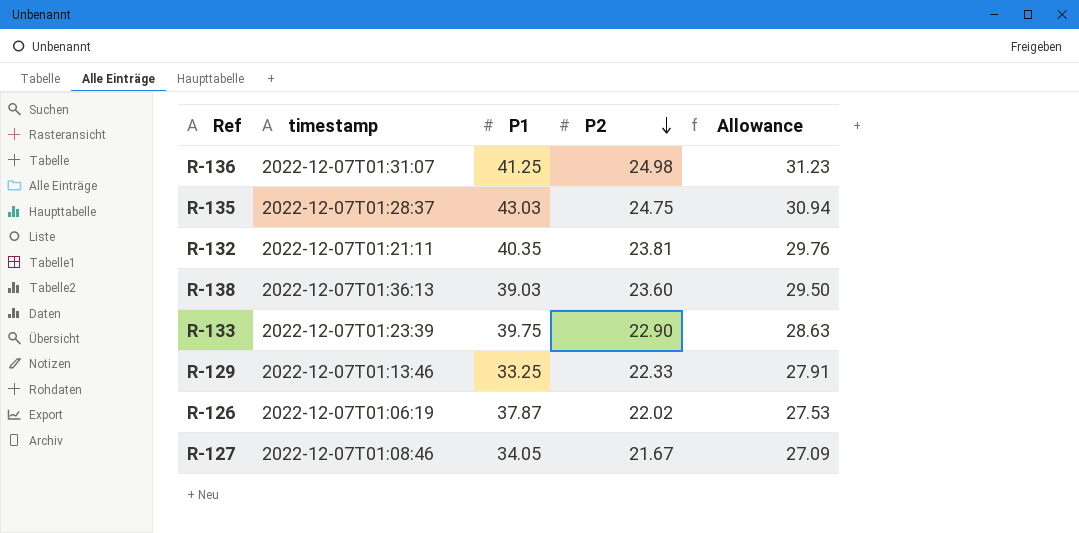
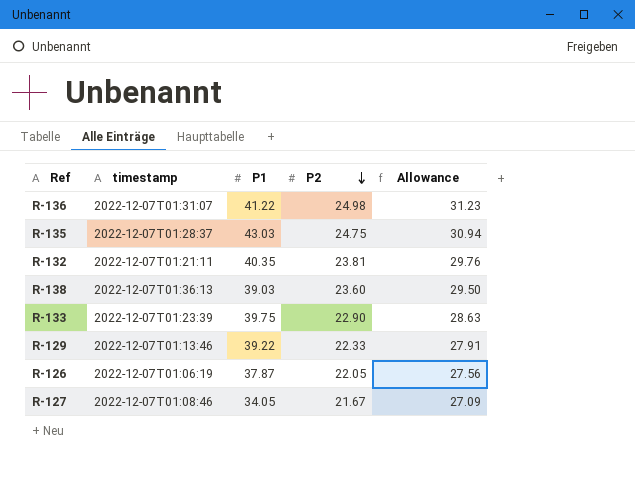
R-136 | P1: 41.25 -> 41.22
R-129 | P1: 33.25 -> 39.22
R-126 | P2: 22.02 -> 22.05
R-126 | Allowance: 27.53 -> 27.56

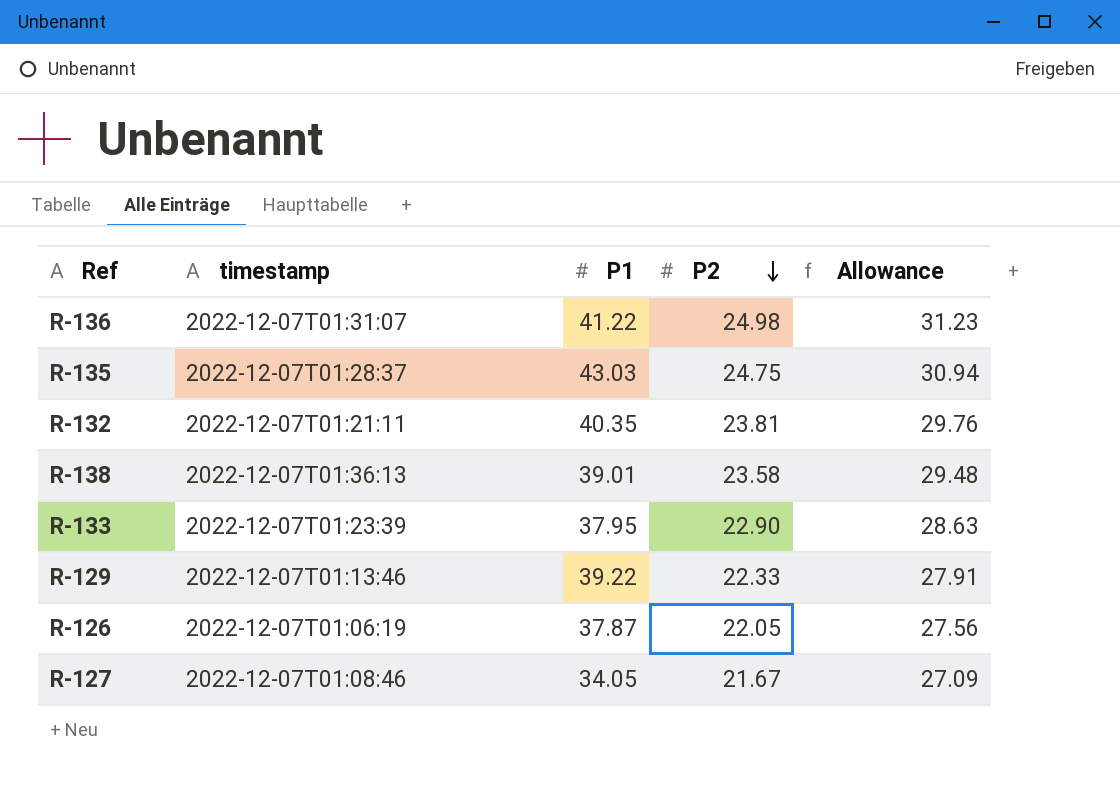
R-138 | P1: 39.03 -> 39.01
R-138 | P2: 23.60 -> 23.58
R-138 | Allowance: 29.50 -> 29.48
R-133 | P1: 39.75 -> 37.95

